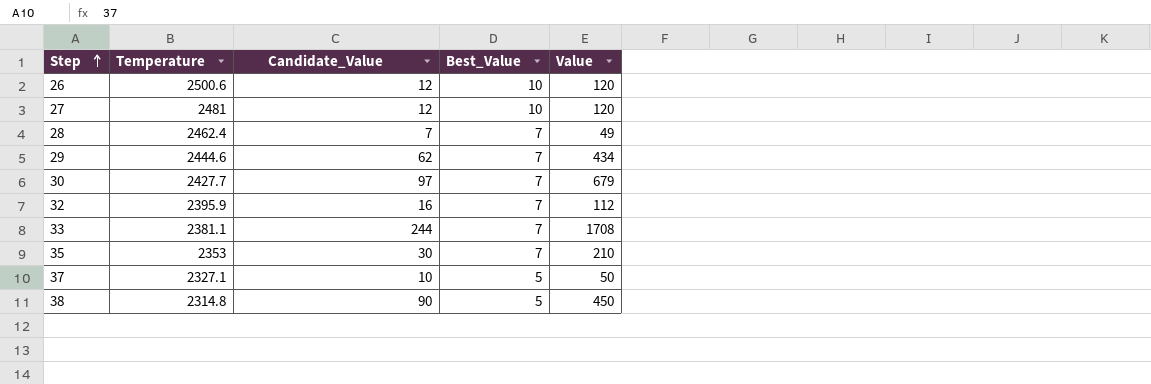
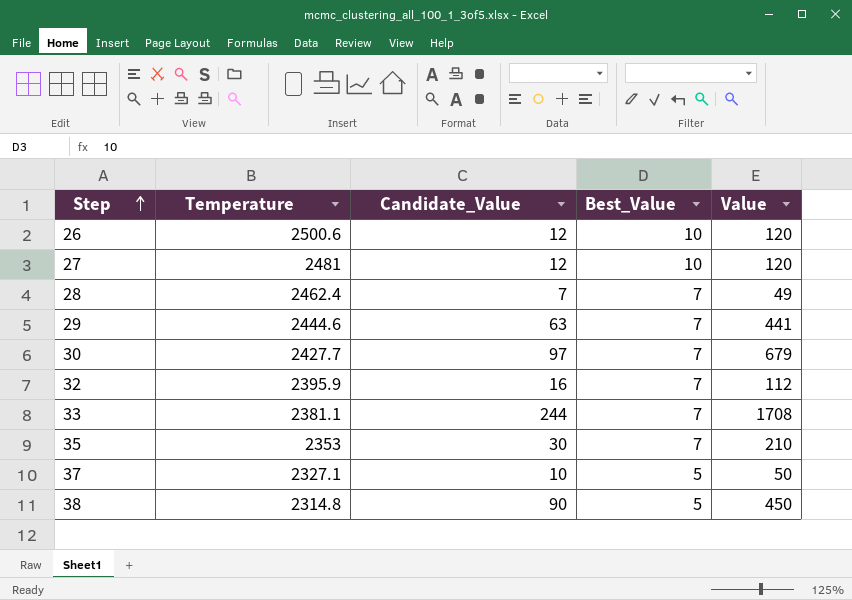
29 | Candidate_Value: 62 -> 63
29 | Value: 434 -> 441

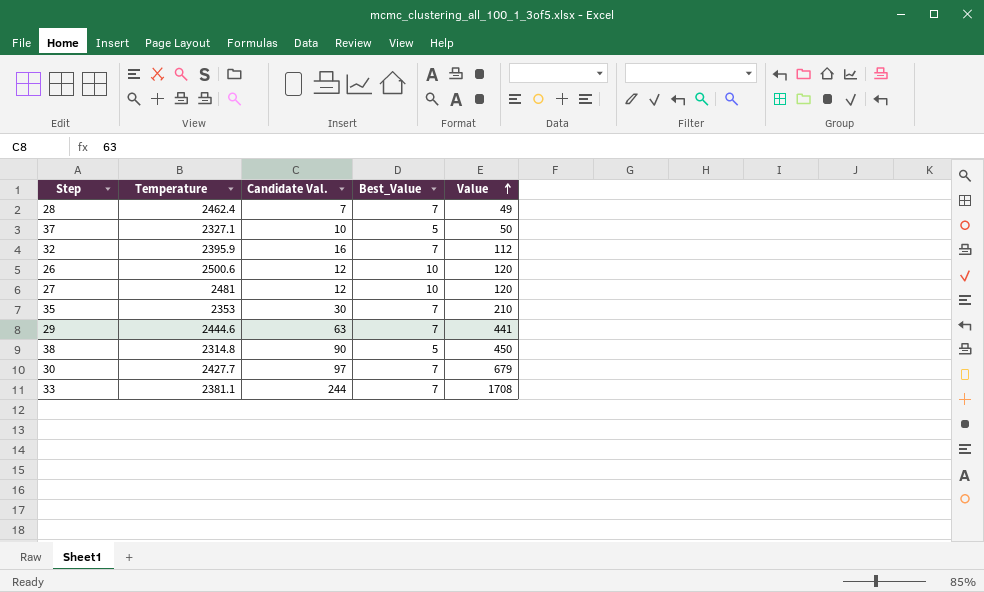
row order: Step ascending -> Value ascending
column name: Candidate_Value -> Candidate Val.

